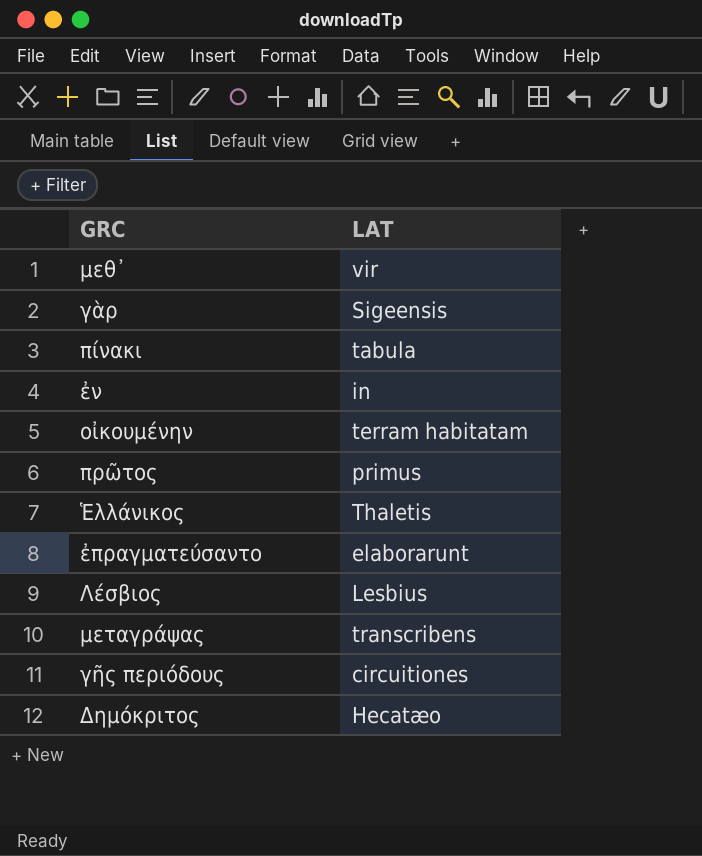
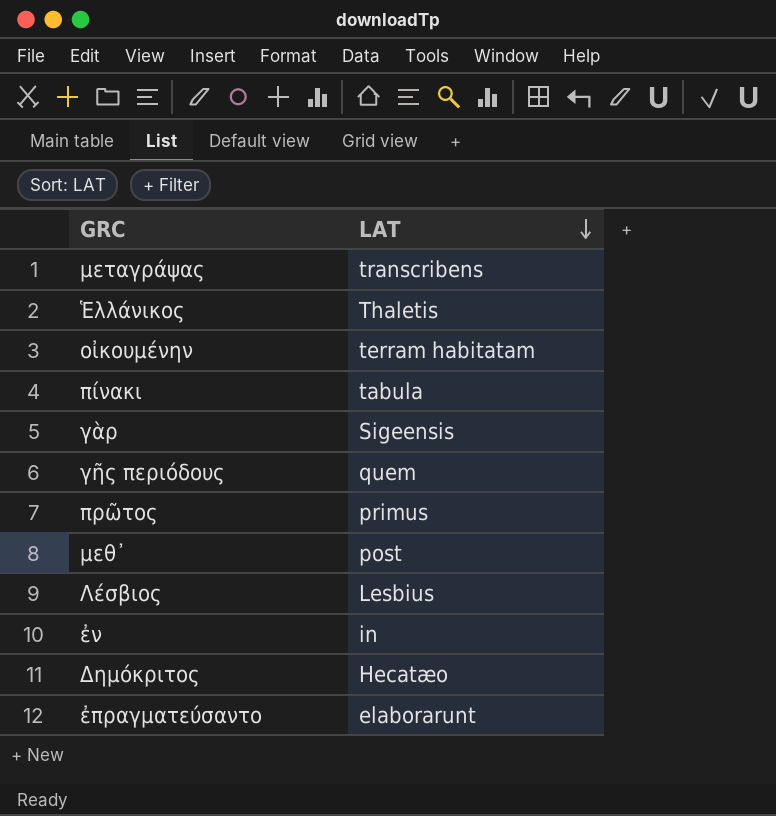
row order: none -> LAT descending
γῆς περιόδους | LAT: circuitiones -> quem
μεθ᾿ | LAT: vir -> post

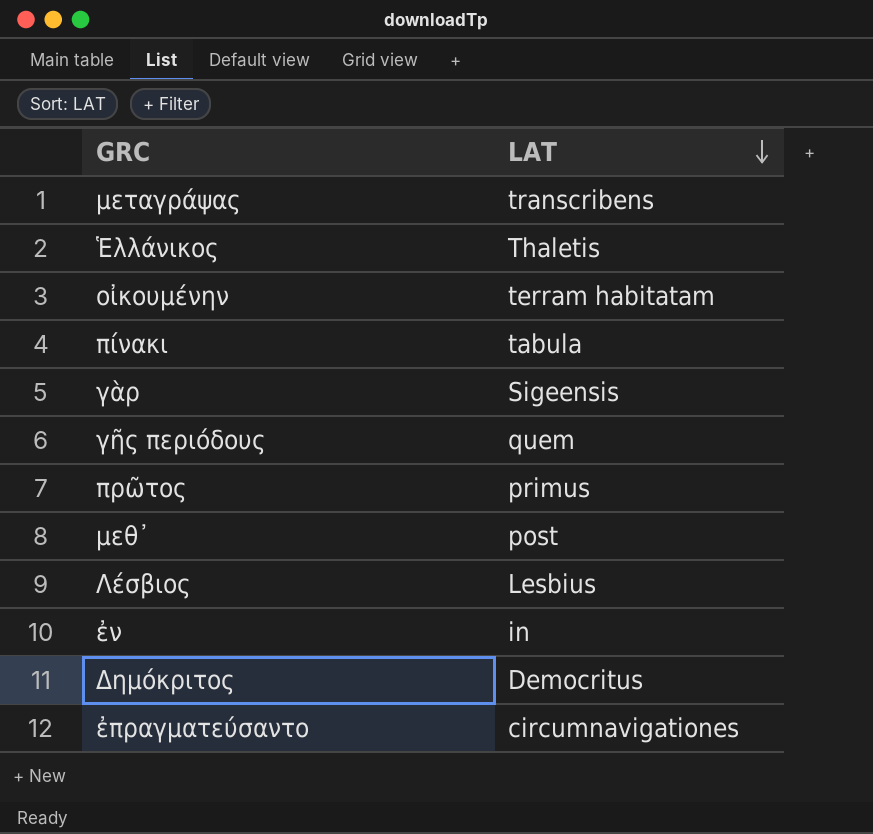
Δημόκριτος | LAT: Hecatæo -> Democritus
ἐπραγματεύσαντο | LAT: elaborarunt -> circumnavigationes

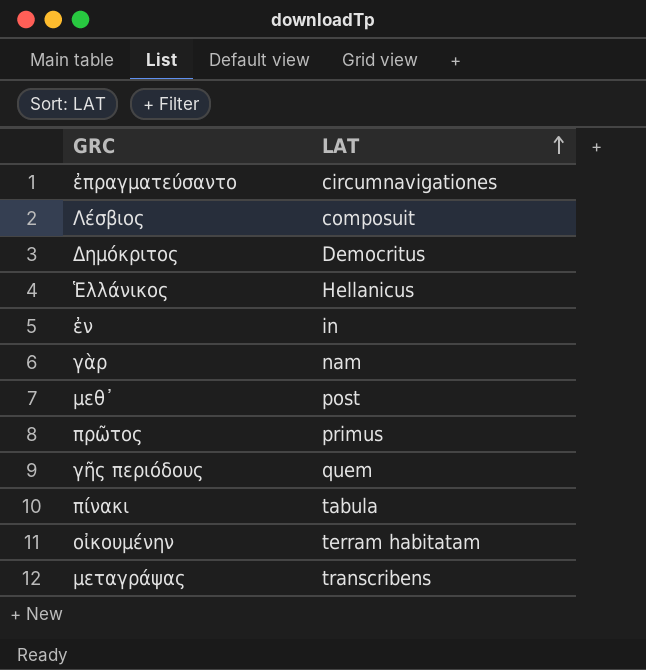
row order: LAT descending -> LAT ascending
Λέσβιος | LAT: Lesbius -> composuit
Ἑλλάνικος | LAT: Thaletis -> Hellanicus
γὰρ | LAT: Sigeensis -> nam

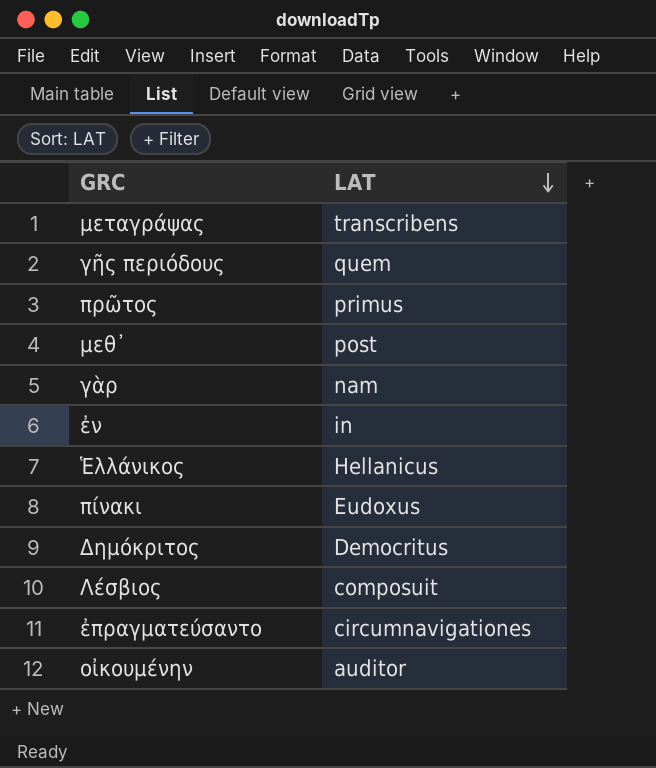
row order: LAT ascending -> LAT descending
πίνακι | LAT: tabula -> Eudoxus
οἰκουμένην | LAT: terram habitatam -> auditor

